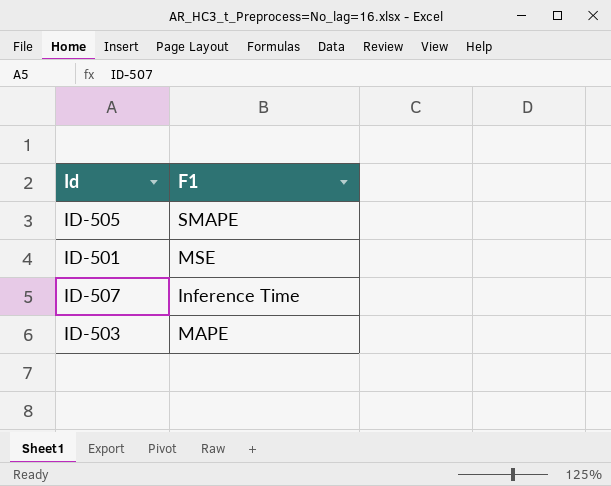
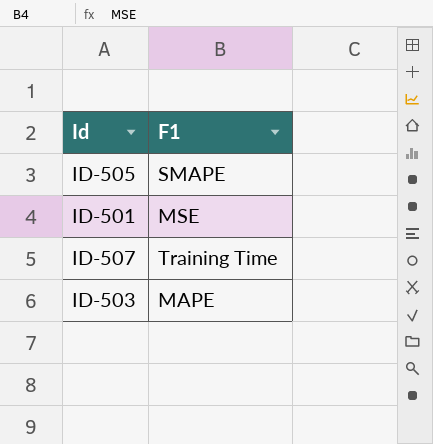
ID-507 | F1: Inference Time -> Training Time

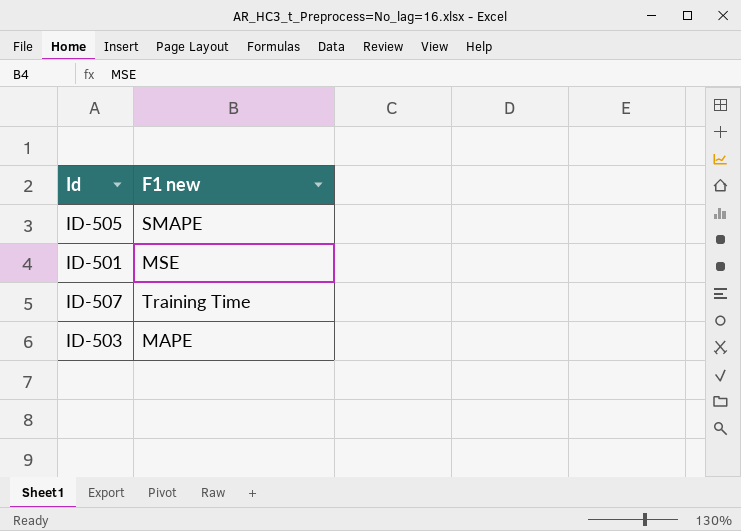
column name: F1 -> F1 new

